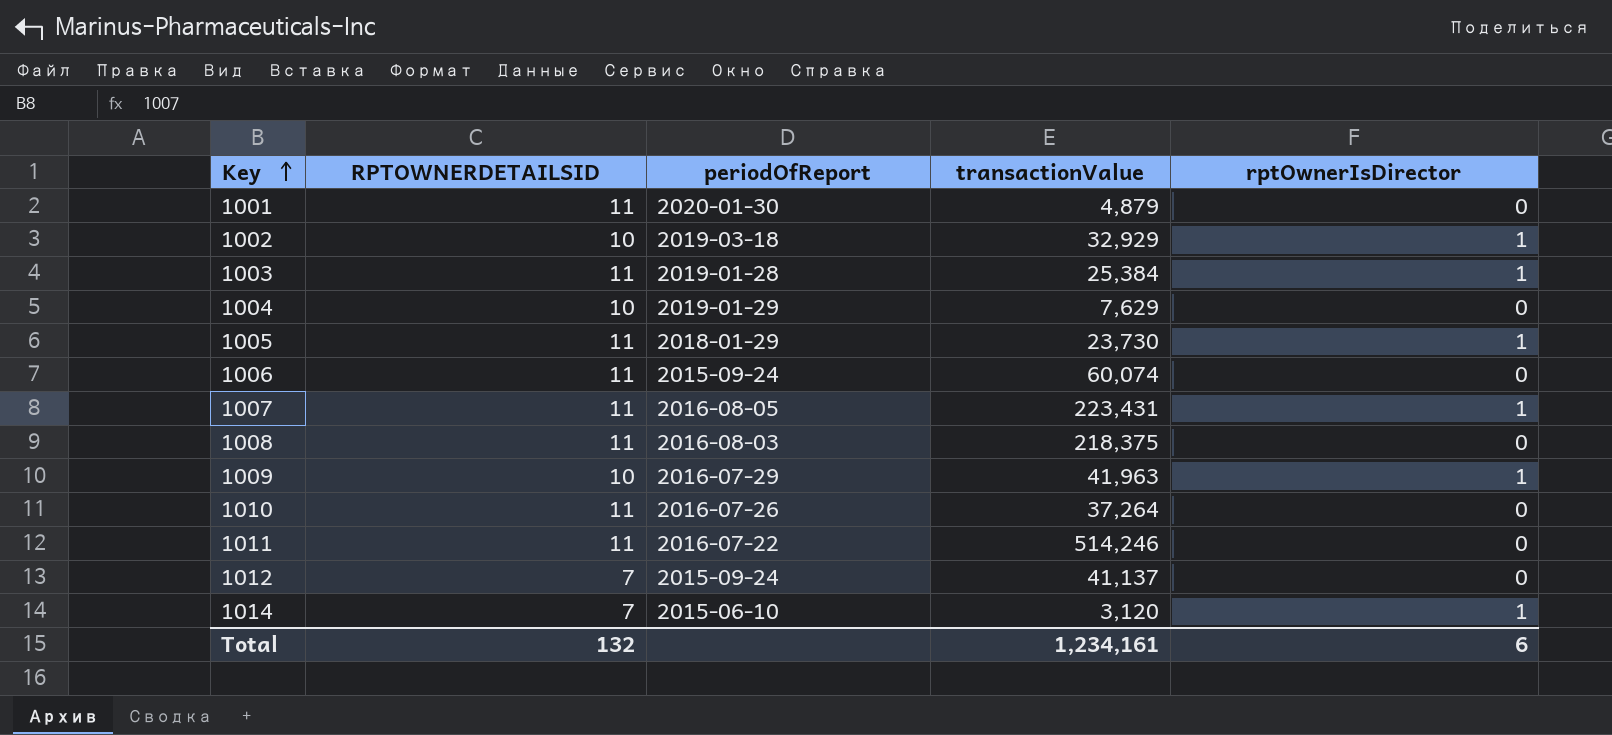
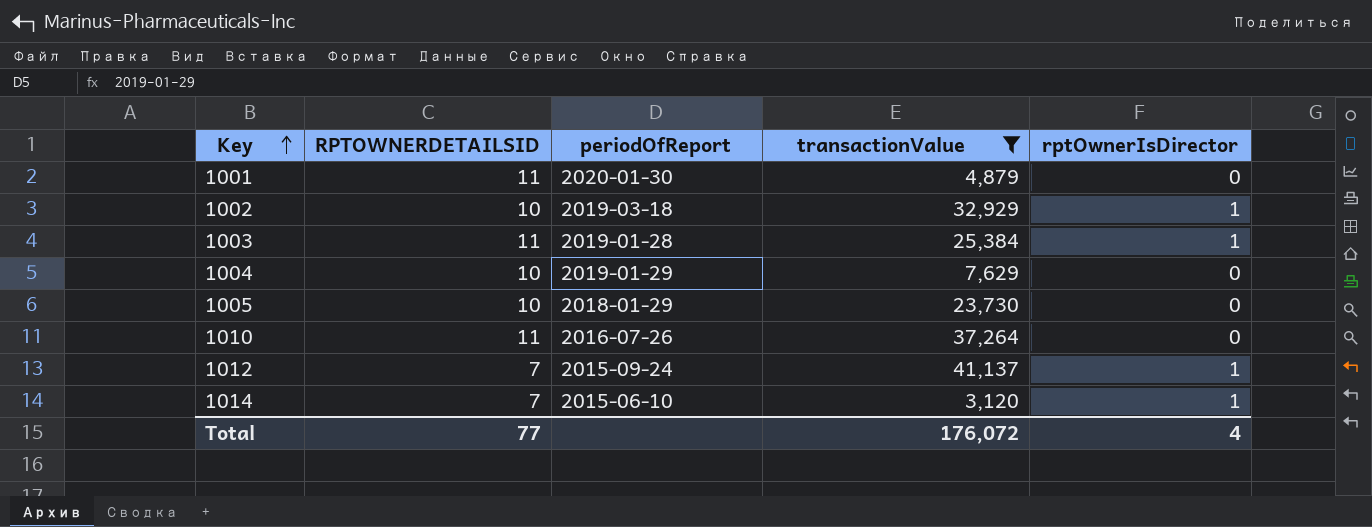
filter: none -> transactionValue <= 41,137
1005 | RPTOWNERDETAILSID: 11 -> 10
1005 | rptOwnerIsDirector: 1 -> 0
1012 | rptOwnerIsDirector: 0 -> 1
Total | RPTOWNERDETAILSID: 132 -> 77
Total | transactionValue: 1,234,161 -> 176,072
Total | rptOwnerIsDirector: 6 -> 4

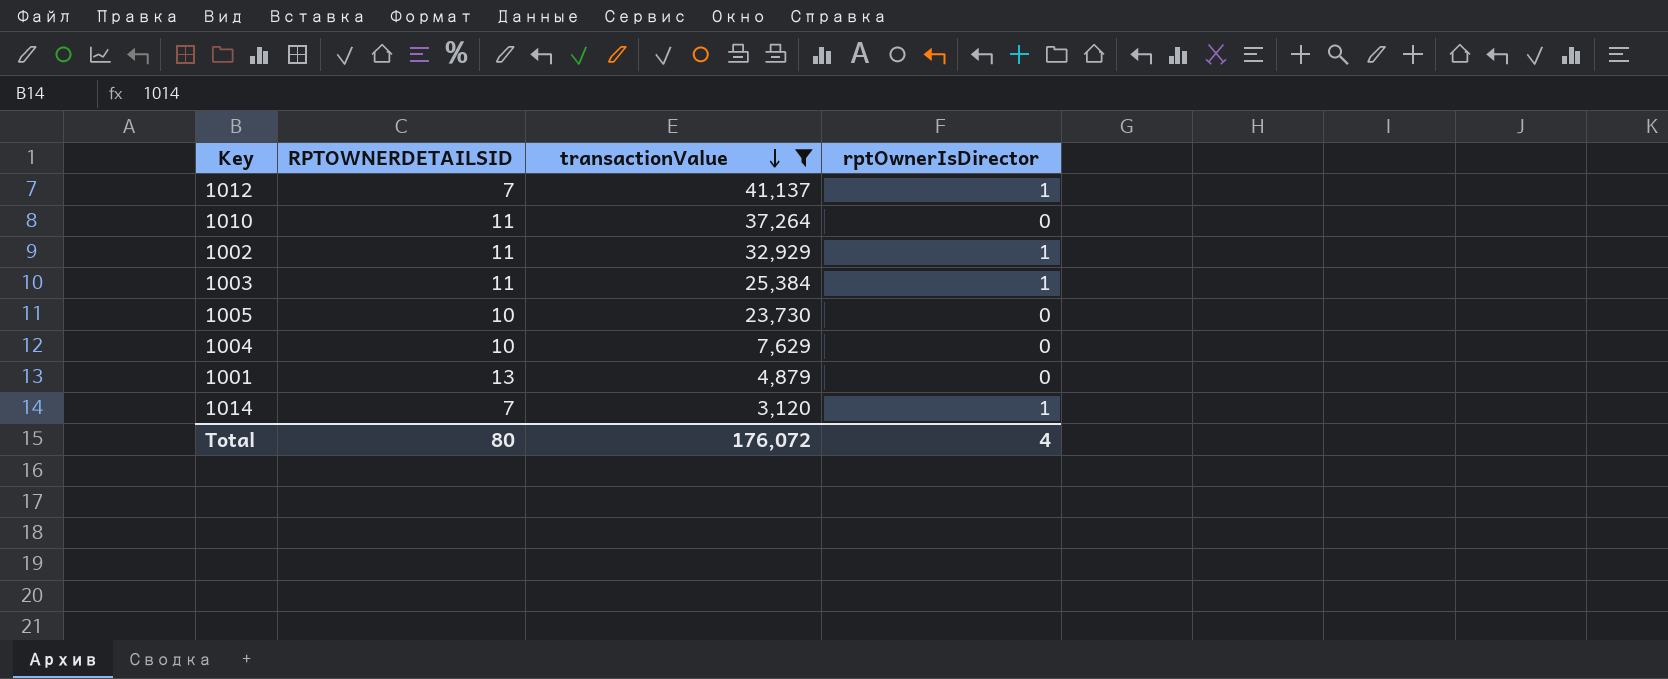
row order: Key ascending -> transactionValue descending
column periodOfReport | position: 3 -> none
1002 | RPTOWNERDETAILSID: 10 -> 11
1001 | RPTOWNERDETAILSID: 11 -> 13
Total | RPTOWNERDETAILSID: 77 -> 80

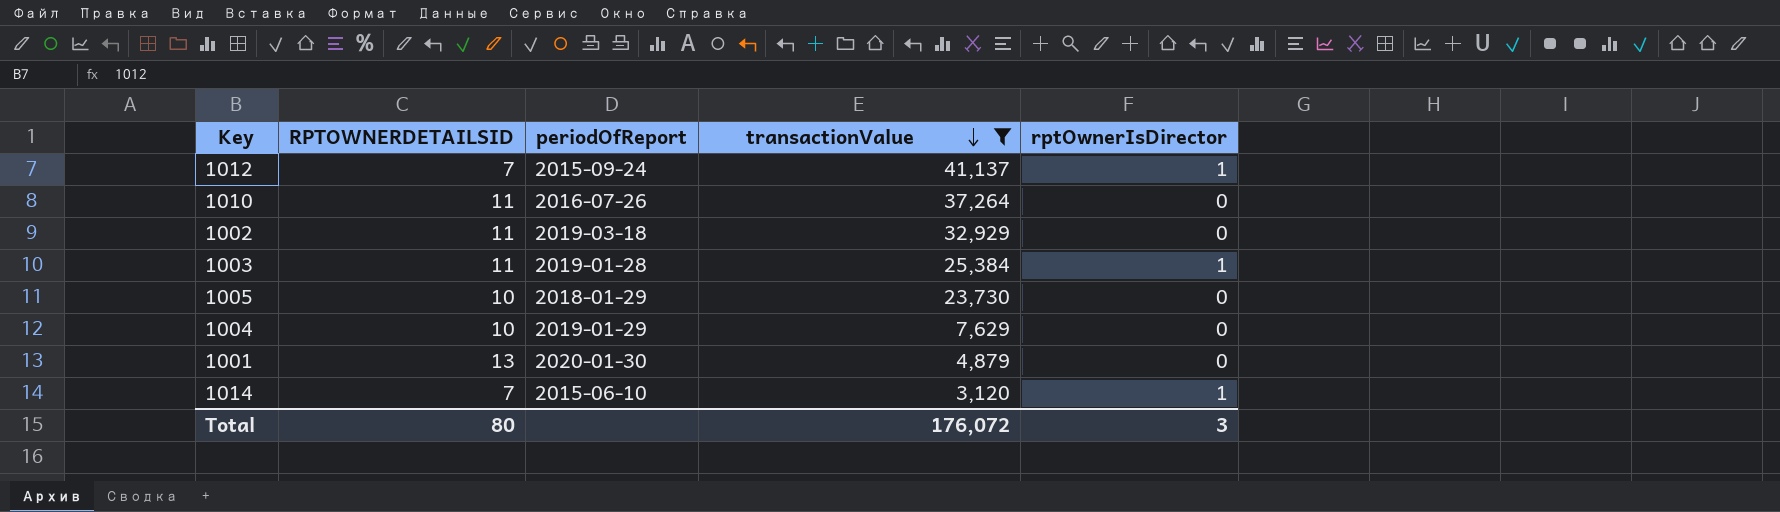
column periodOfReport | position: none -> 3
1002 | rptOwnerIsDirector: 1 -> 0
Total | rptOwnerIsDirector: 4 -> 3

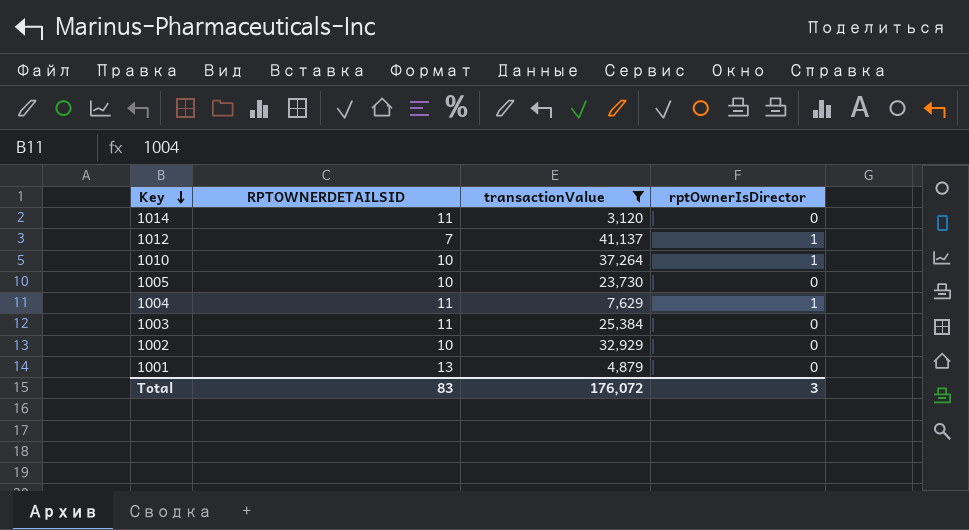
row order: transactionValue descending -> Key descending
column periodOfReport | position: 3 -> none
1014 | RPTOWNERDETAILSID: 7 -> 11
1014 | rptOwnerIsDirector: 1 -> 0
1010 | RPTOWNERDETAILSID: 11 -> 10
1010 | rptOwnerIsDirector: 0 -> 1
1004 | RPTOWNERDETAILSID: 10 -> 11
1004 | rptOwnerIsDirector: 0 -> 1
1003 | rptOwnerIsDirector: 1 -> 0
1002 | RPTOWNERDETAILSID: 11 -> 10
Total | RPTOWNERDETAILSID: 80 -> 83

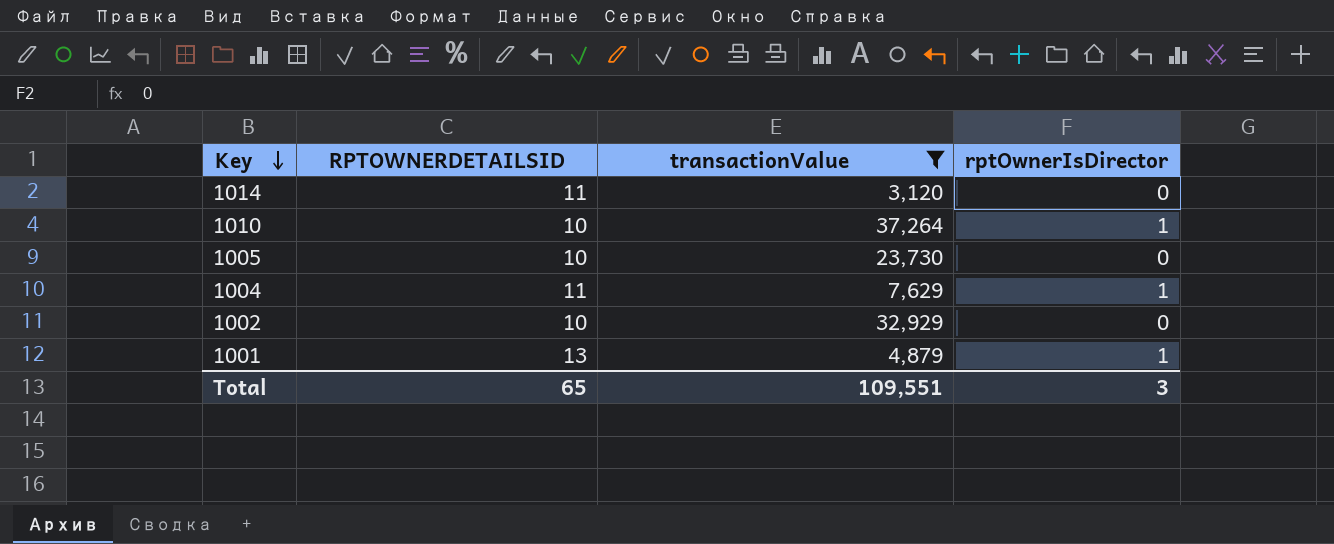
row 1012: 7 | 41,137 | 1 -> none
row 1003: 11 | 25,384 | 0 -> none
1001 | rptOwnerIsDirector: 0 -> 1
Total | RPTOWNERDETAILSID: 83 -> 65
Total | transactionValue: 176,072 -> 109,551

